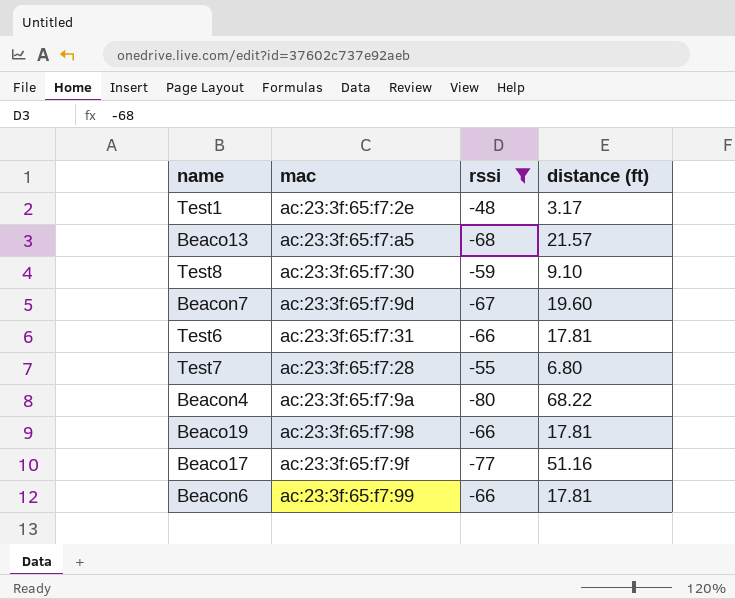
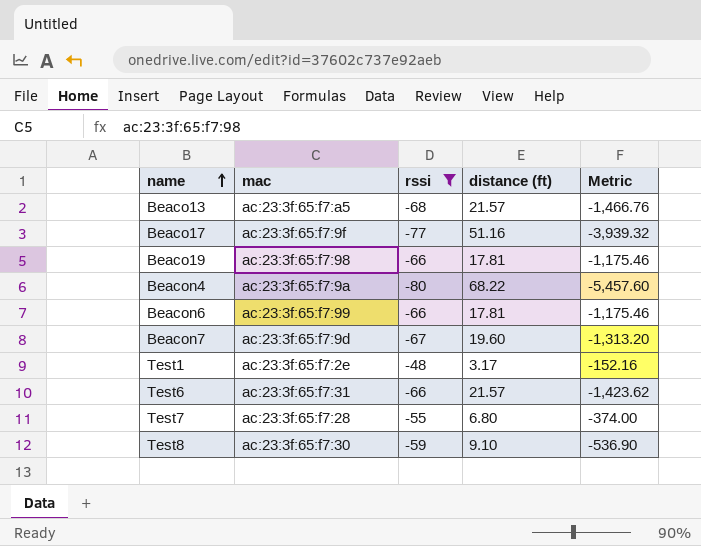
row order: none -> name ascending
column Metric | formula: none -> [rssi] * [distance (ft)]
Test6 | distance (ft): 17.81 -> 21.57

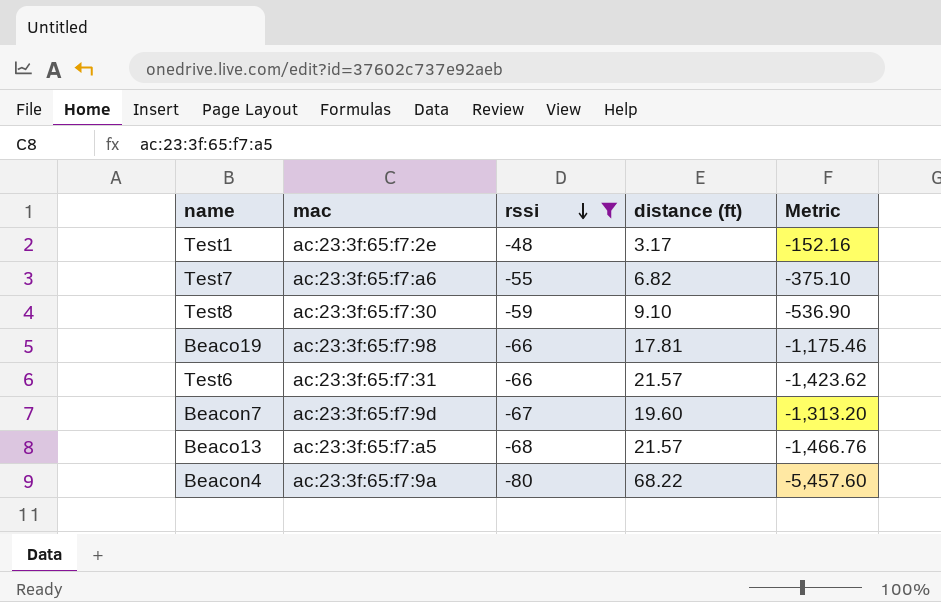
row order: name ascending -> rssi descending
row Beaco17: ac:23:3f:65:f7:9f | -77 | 51.16 | -3,939.32 -> none
row Beacon6: ac:23:3f:65:f7:99 | -66 | 17.81 | -1,175.46 -> none
Test7 | mac: ac:23:3f:65:f7:28 -> ac:23:3f:65:f7:a6
Test7 | distance (ft): 6.80 -> 6.82
Test7 | Metric: -374.00 -> -375.10

